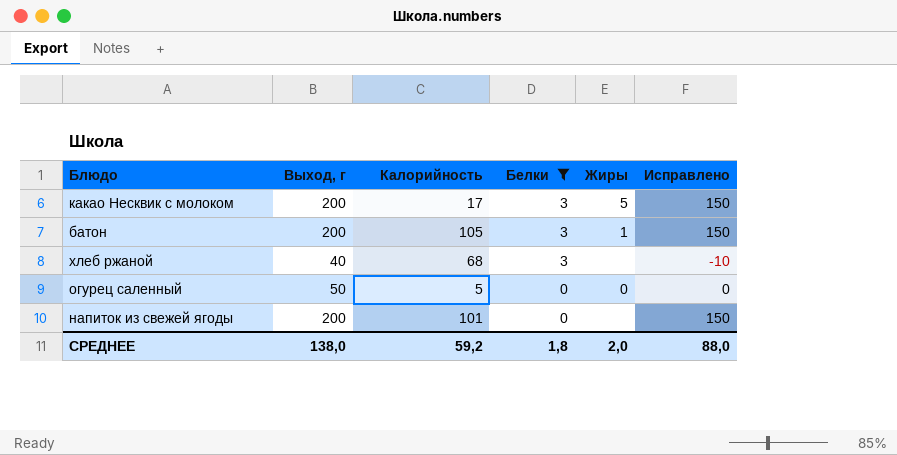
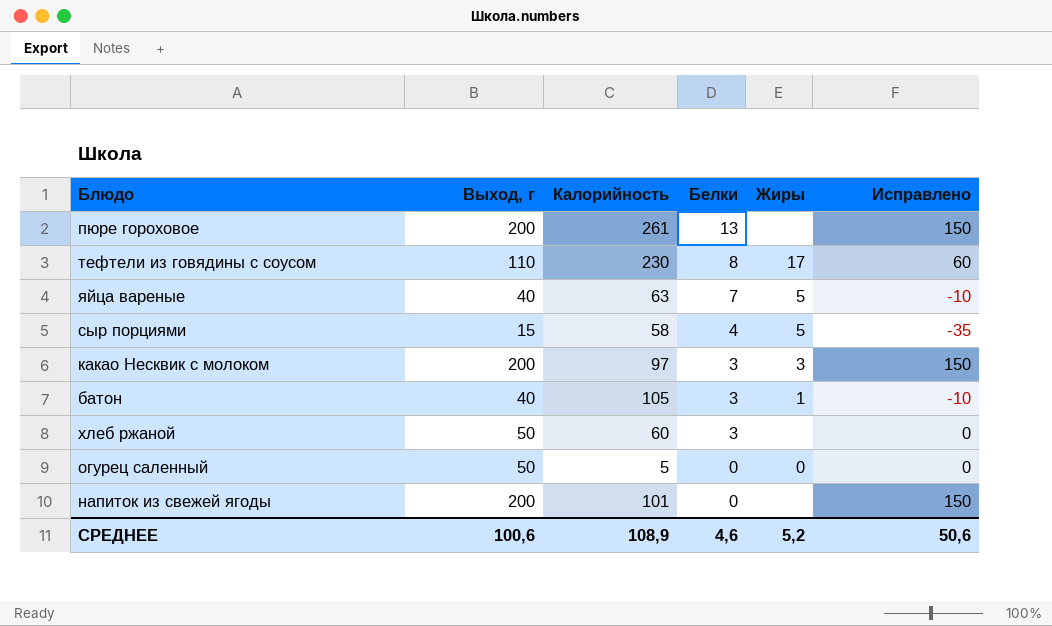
filter: Белки <= 3 -> none
какао Несквик с молоком | Калорийность: 17 -> 97
какао Несквик с молоком | Жиры: 5 -> 3
батон | Выход, г: 200 -> 40
батон | Исправлено: 150 -> -10
хлеб ржаной | Выход, г: 40 -> 50
хлеб ржаной | Калорийность: 68 -> 60
хлеб ржаной | Исправлено: -10 -> 0
СРЕДНЕЕ | Выход, г: 138,0 -> 100,6
СРЕДНЕЕ | Калорийность: 59,2 -> 108,9
СРЕДНЕЕ | Белки: 1,8 -> 4,6
СРЕДНЕЕ | Жиры: 2,0 -> 5,2
СРЕДНЕЕ | Исправлено: 88,0 -> 50,6

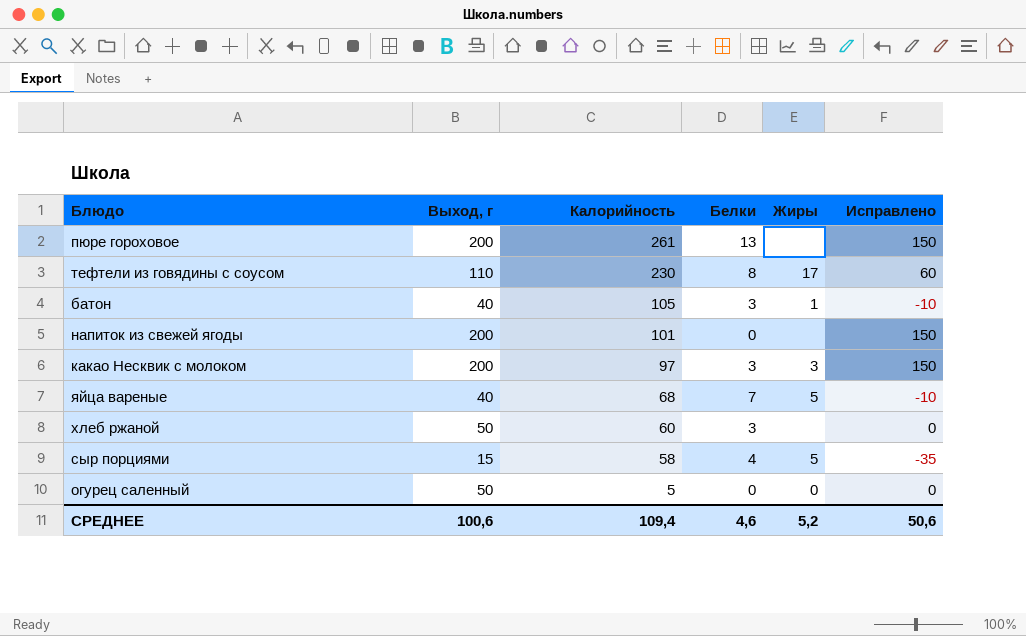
row order: Белки descending -> Калорийность descending
яйца вареные | Калорийность: 63 -> 68
СРЕДНЕЕ | Калорийность: 108,9 -> 109,4

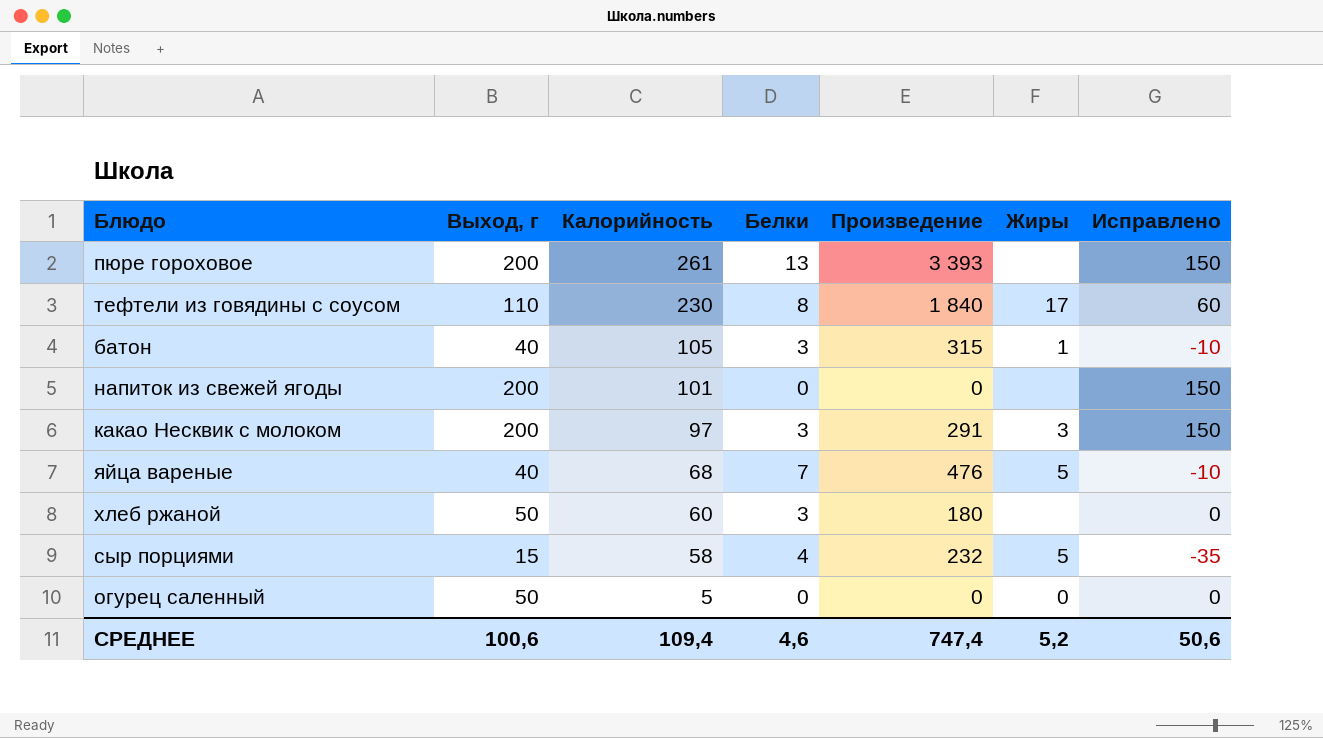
column Произведение | formula: none -> [Калорийность] * [Белки]

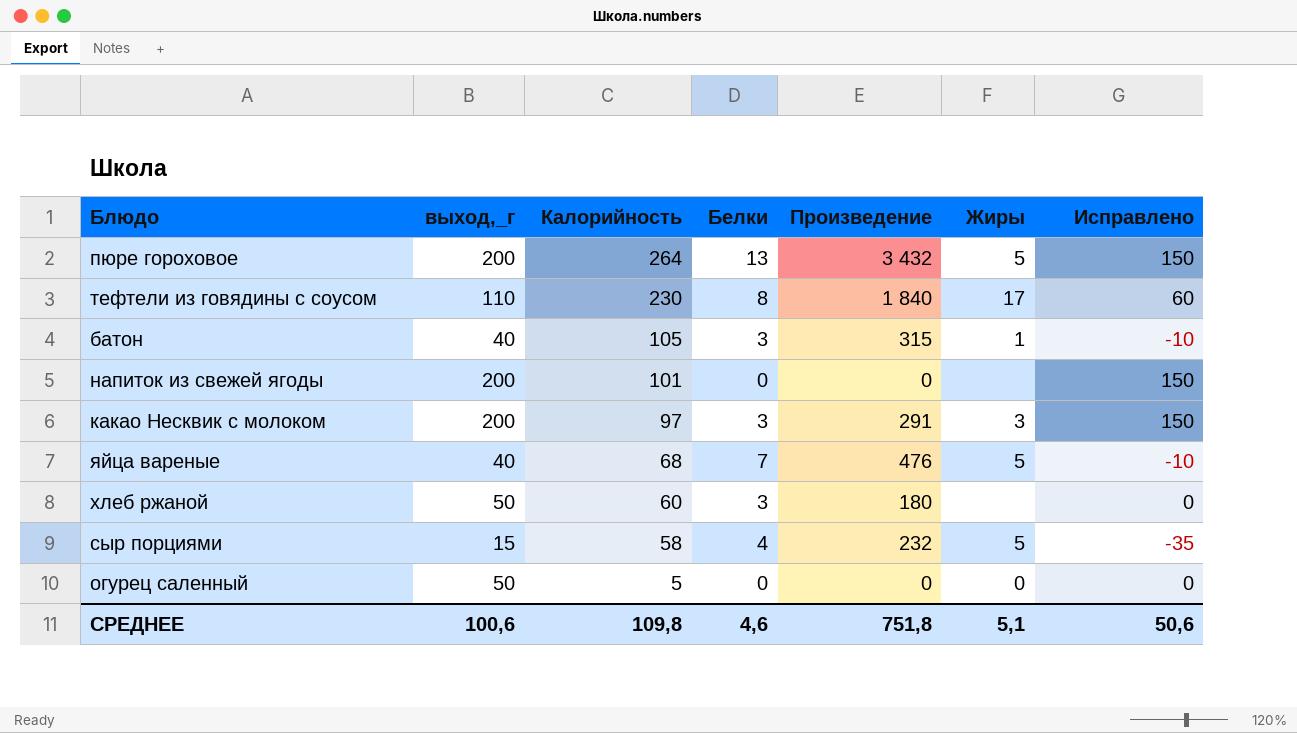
column name: Выход, г -> выход,_г
пюре гороховое | Калорийность: 261 -> 264
пюре гороховое | Произведение: 3 393 -> 3 432
пюре гороховое | Жиры: none -> 5
СРЕДНЕЕ | Калорийность: 109,4 -> 109,8
СРЕДНЕЕ | Произведение: 747,4 -> 751,8
СРЕДНЕЕ | Жиры: 5,2 -> 5,1

